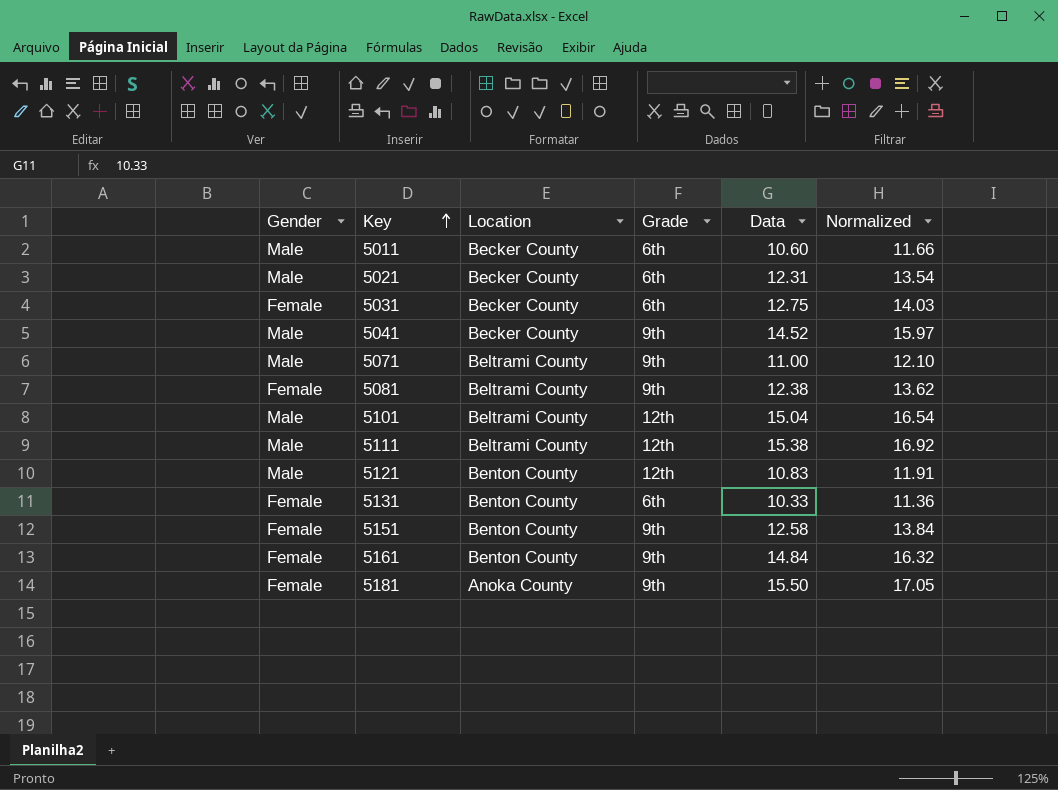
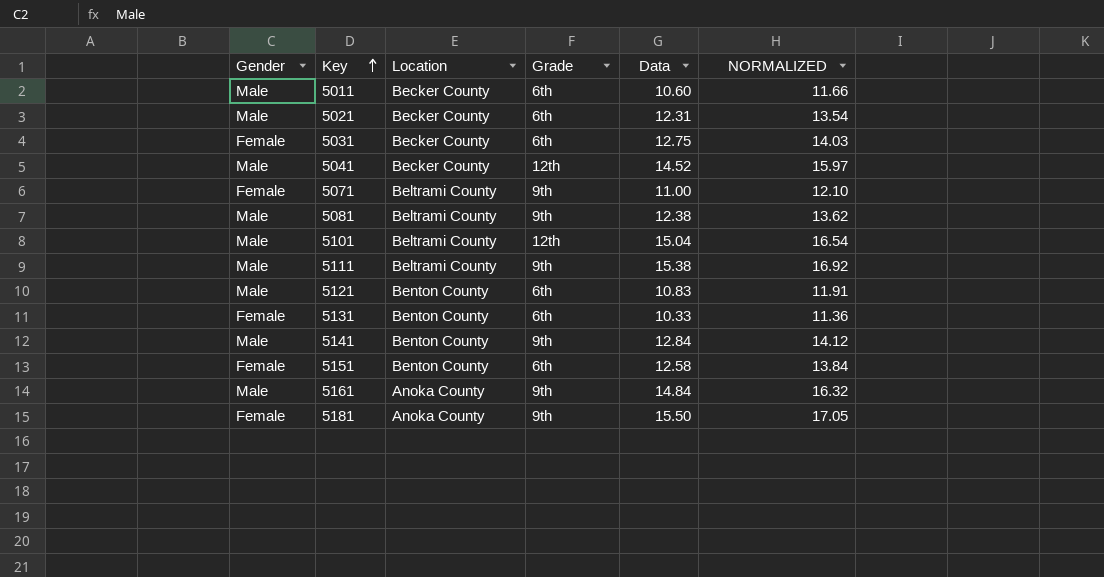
column name: Normalized -> NORMALIZED
5041 | Grade: 9th -> 12th
5071 | Gender: Male -> Female
5081 | Gender: Female -> Male
5111 | Grade: 12th -> 9th
5121 | Grade: 12th -> 6th
row 5141: none -> Male | Benton County | 9th | 12.84 | 14.12
5151 | Grade: 9th -> 6th
5161 | Gender: Female -> Male
5161 | Location: Benton County -> Anoka County

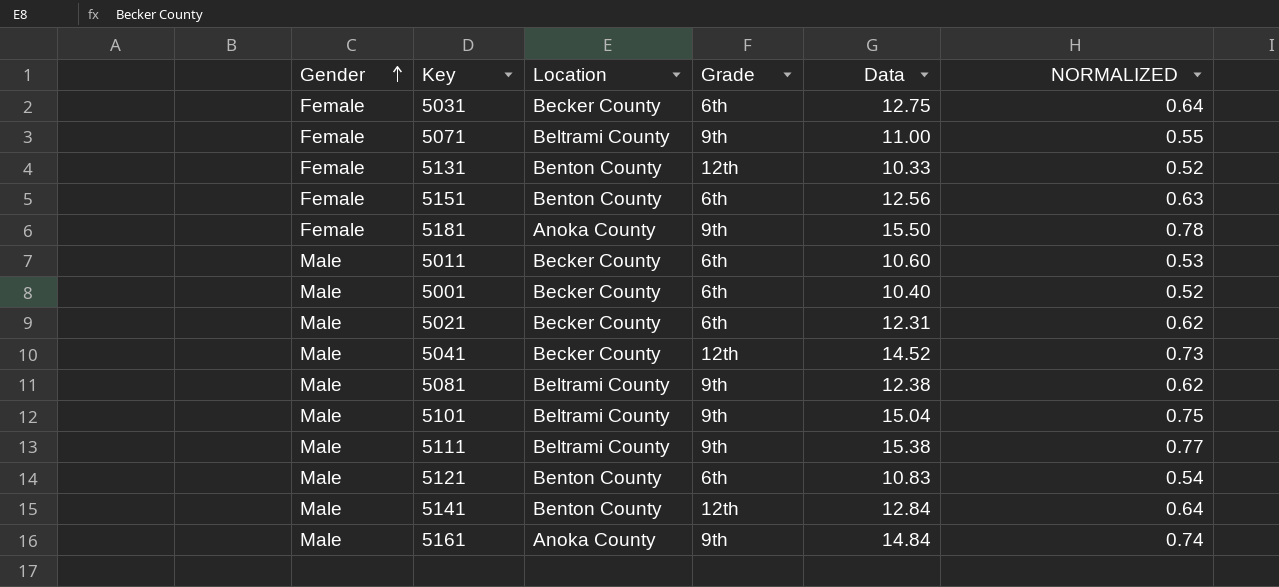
row order: Key ascending -> Gender ascending
column NORMALIZED | formula: [Data] * 1.1 -> [Data] * 0.05
5131 | Grade: 6th -> 12th
5151 | Data: 12.58 -> 12.56
row 5001: none -> Male | Becker County | 6th | 10.40 | 0.52
5101 | Grade: 12th -> 9th
5141 | Grade: 9th -> 12th

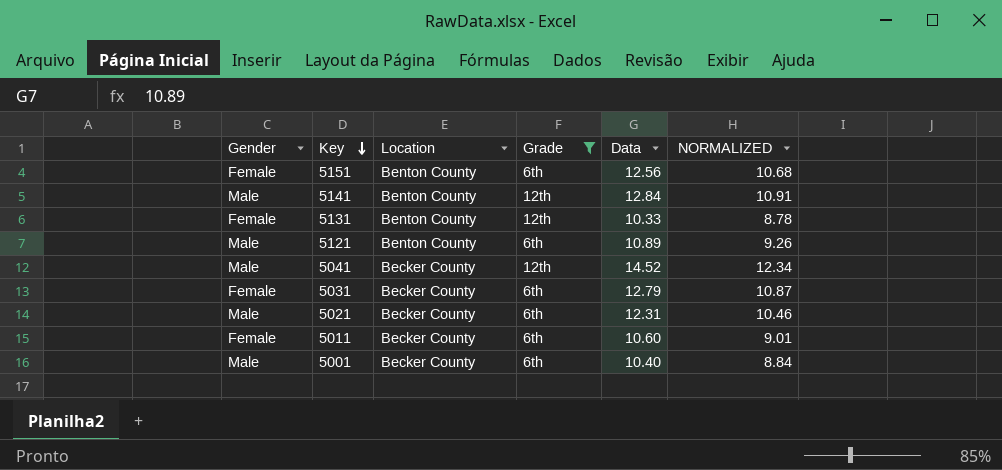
filter: none -> Grade != 9th
row order: Gender ascending -> Key descending
column NORMALIZED | formula: [Data] * 0.05 -> [Data] * 0.85
5121 | Data: 10.83 -> 10.89
5031 | Data: 12.75 -> 12.79
5011 | Gender: Male -> Female

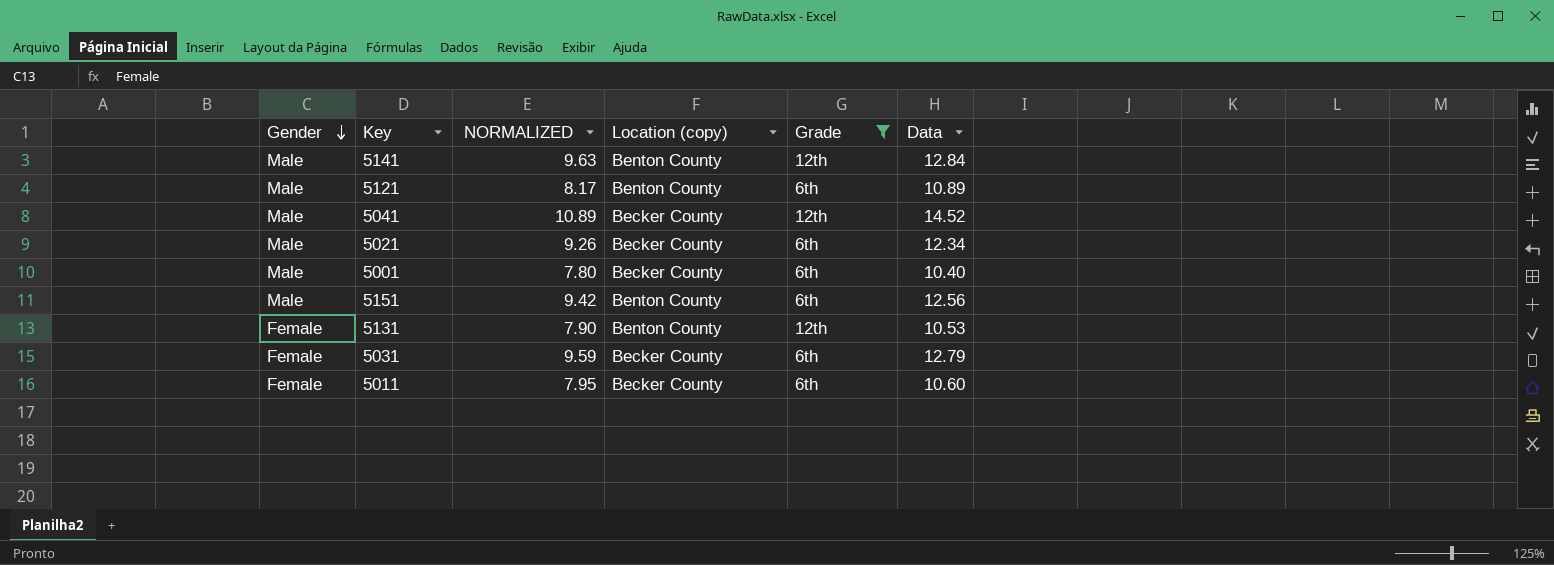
row order: Key descending -> Gender descending
column NORMALIZED | formula: [Data] * 0.85 -> [Data] * 0.75
column NORMALIZED | position: 6 -> 3
column name: Location -> Location (copy)
5021 | Data: 12.31 -> 12.34
5151 | Gender: Female -> Male
5131 | Data: 10.33 -> 10.53

